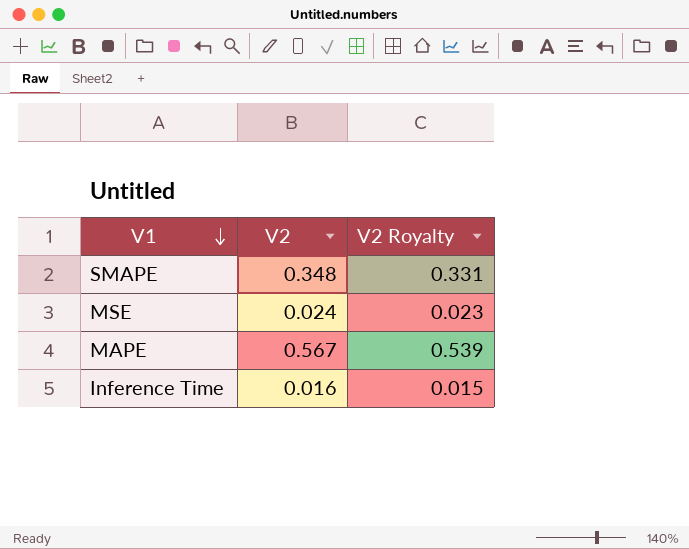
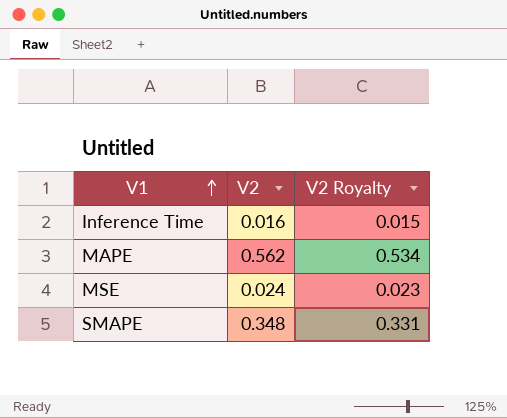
row order: V1 descending -> V1 ascending
MAPE | V2: 0.567 -> 0.562
MAPE | V2 Royalty: 0.539 -> 0.534

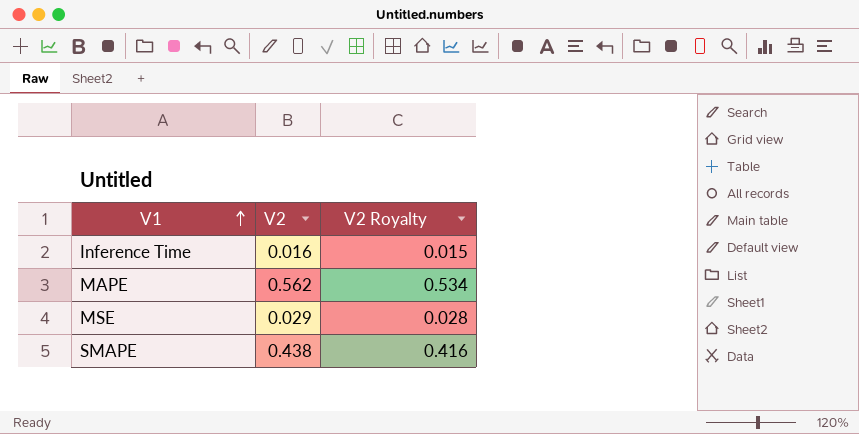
MSE | V2: 0.024 -> 0.029
MSE | V2 Royalty: 0.023 -> 0.028
SMAPE | V2: 0.348 -> 0.438
SMAPE | V2 Royalty: 0.331 -> 0.416

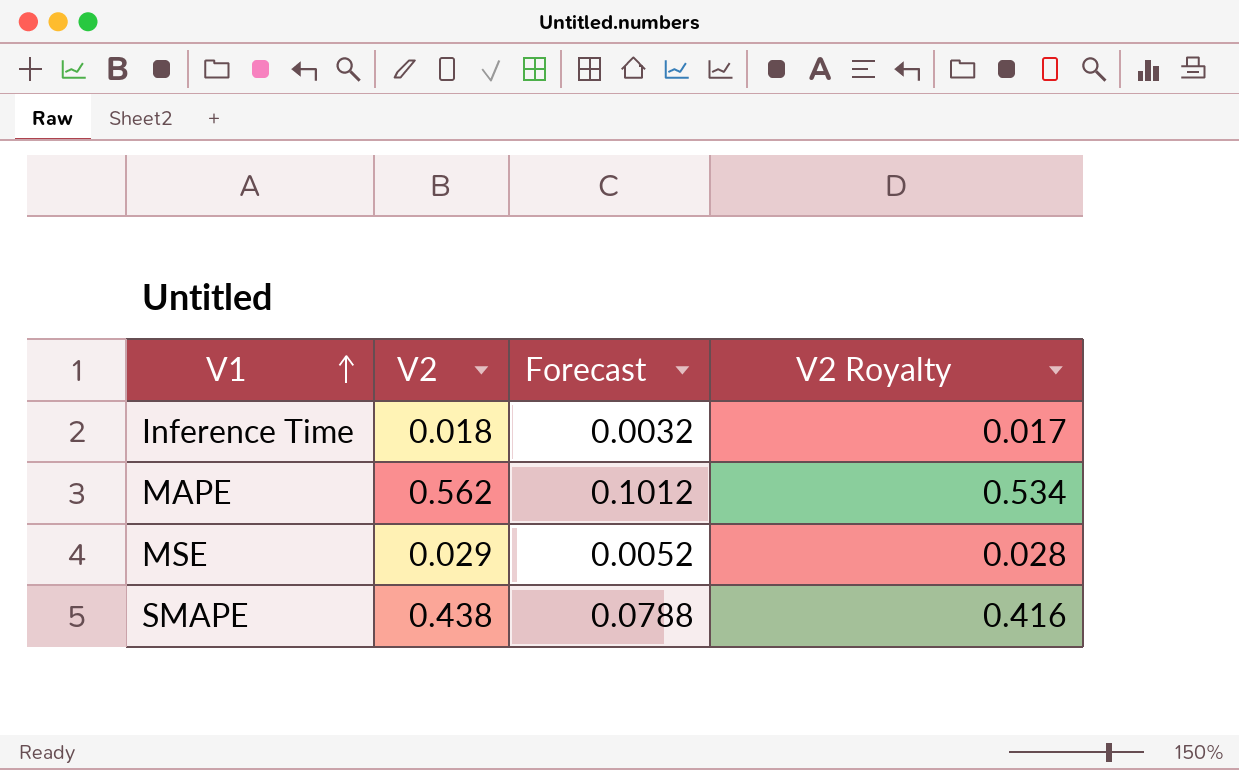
column Forecast | formula: none -> [V2] * 0.18
Inference Time | V2: 0.016 -> 0.018
Inference Time | V2 Royalty: 0.015 -> 0.017

